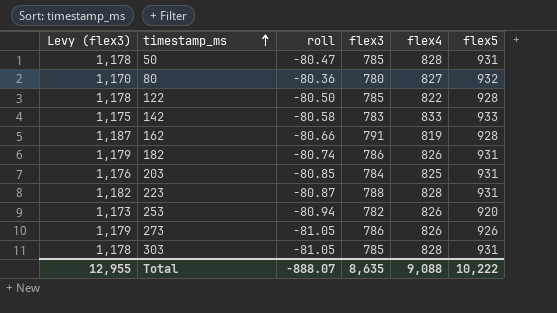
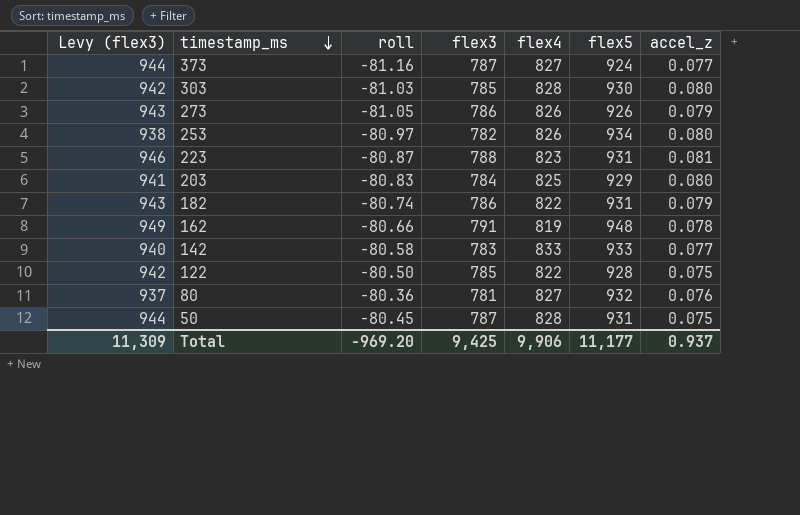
row order: timestamp_ms ascending -> timestamp_ms descending
column Levy (flex3) | formula: [flex3] * 1.5 -> [flex3] * 1.2
column accel_z | position: none -> 7
row 373: none -> 944 | -81.16 | 787 | 827 | 924 | 0.077
303 | roll: -81.05 -> -81.03
303 | flex5: 931 -> 930
253 | roll: -80.94 -> -80.97
253 | flex5: 920 -> 934
223 | flex4: 828 -> 823
203 | roll: -80.85 -> -80.83
203 | flex5: 931 -> 929
182 | flex4: 826 -> 822
162 | flex5: 928 -> 948
80 | flex3: 780 -> 781
50 | roll: -80.47 -> -80.45
50 | flex3: 785 -> 787
Total | Levy (flex3): 12,955 -> 11,309
Total | roll: -888.07 -> -969.20
Total | flex3: 8,635 -> 9,425
Total | flex4: 9,088 -> 9,906
Total | flex5: 10,222 -> 11,177

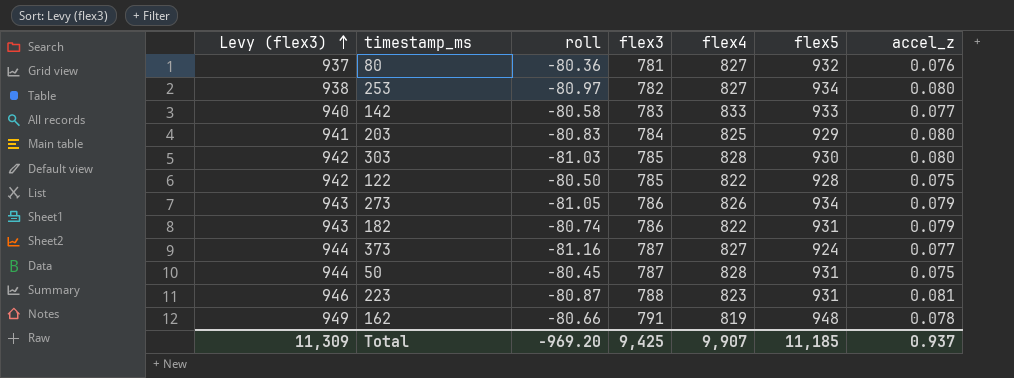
row order: timestamp_ms descending -> Levy (flex3) ascending
253 | flex4: 826 -> 827
273 | flex5: 926 -> 934
Total | flex4: 9,906 -> 9,907
Total | flex5: 11,177 -> 11,185

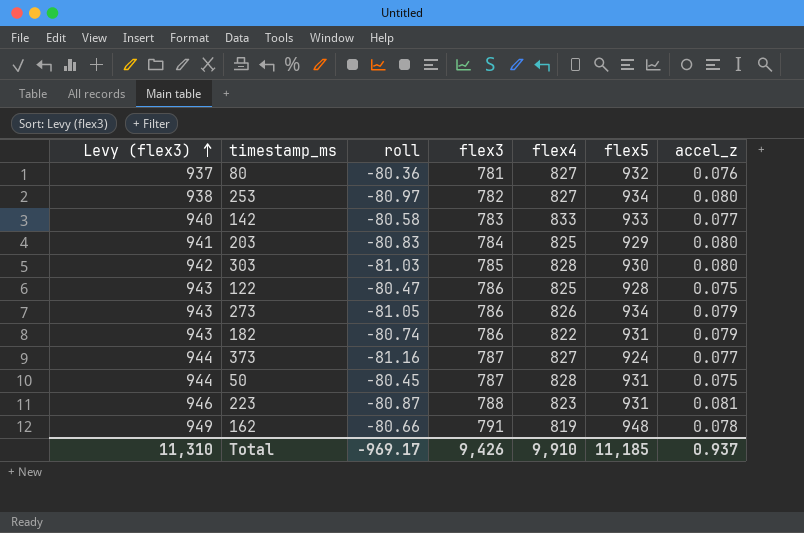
122 | Levy (flex3): 942 -> 943
122 | roll: -80.50 -> -80.47
122 | flex3: 785 -> 786
122 | flex4: 822 -> 825
Total | Levy (flex3): 11,309 -> 11,310
Total | roll: -969.20 -> -969.17
Total | flex3: 9,425 -> 9,426
Total | flex4: 9,907 -> 9,910

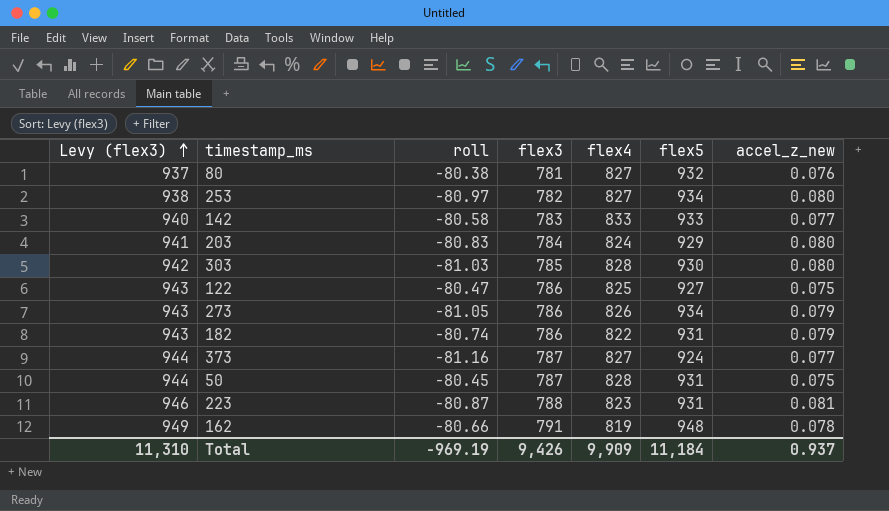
column name: accel_z -> accel_z_new
80 | roll: -80.36 -> -80.38
203 | flex4: 825 -> 824
122 | flex5: 928 -> 927
Total | roll: -969.17 -> -969.19
Total | flex4: 9,910 -> 9,909
Total | flex5: 11,185 -> 11,184

